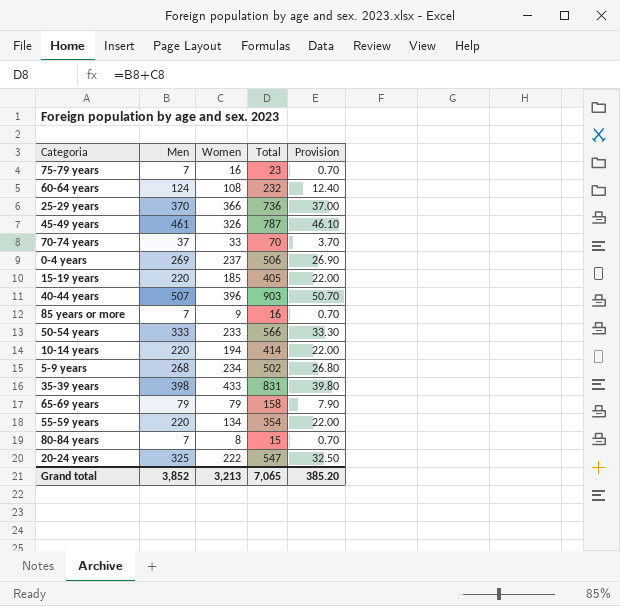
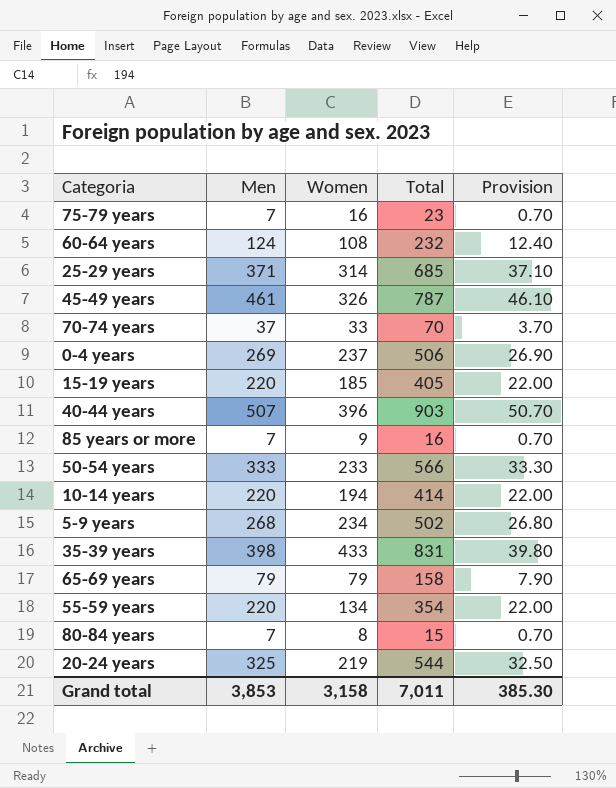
25-29 years | Men: 370 -> 371
25-29 years | Women: 366 -> 314
25-29 years | Total: 736 -> 685
25-29 years | Provision: 37.00 -> 37.10
20-24 years | Women: 222 -> 219
20-24 years | Total: 547 -> 544
Grand total | Men: 3,852 -> 3,853
Grand total | Women: 3,213 -> 3,158
Grand total | Total: 7,065 -> 7,011
Grand total | Provision: 385.20 -> 385.30

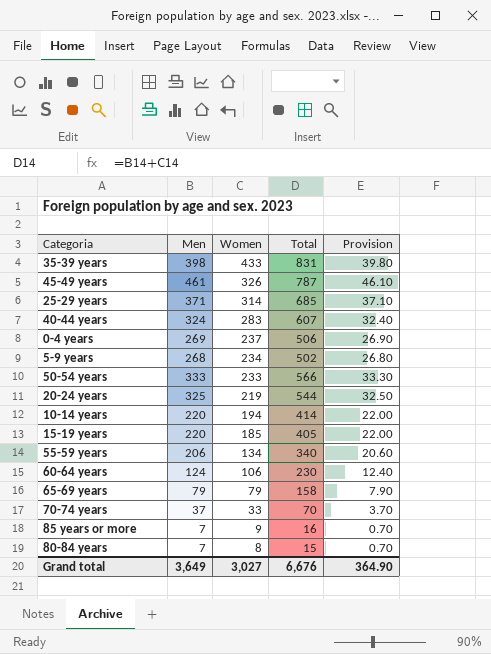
row order: none -> Women descending
row 75-79 years: 7 | 16 | 23 | 0.70 -> none
40-44 years | Men: 507 -> 324
40-44 years | Women: 396 -> 283
40-44 years | Total: 903 -> 607
40-44 years | Provision: 50.70 -> 32.40
55-59 years | Men: 220 -> 206
55-59 years | Total: 354 -> 340
55-59 years | Provision: 22.00 -> 20.60
60-64 years | Women: 108 -> 106
60-64 years | Total: 232 -> 230
Grand total | Men: 3,853 -> 3,649
Grand total | Women: 3,158 -> 3,027
Grand total | Total: 7,011 -> 6,676
Grand total | Provision: 385.30 -> 364.90

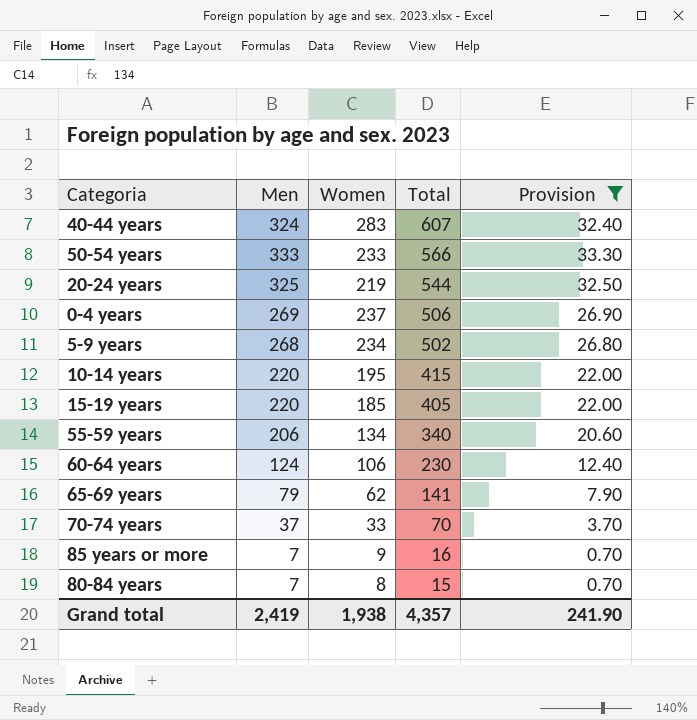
filter: none -> Provision <= 33.30
row order: Women descending -> Total descending
10-14 years | Women: 194 -> 195
10-14 years | Total: 414 -> 415
65-69 years | Women: 79 -> 62
65-69 years | Total: 158 -> 141
Grand total | Men: 3,649 -> 2,419
Grand total | Women: 3,027 -> 1,938
Grand total | Total: 6,676 -> 4,357
Grand total | Provision: 364.90 -> 241.90

